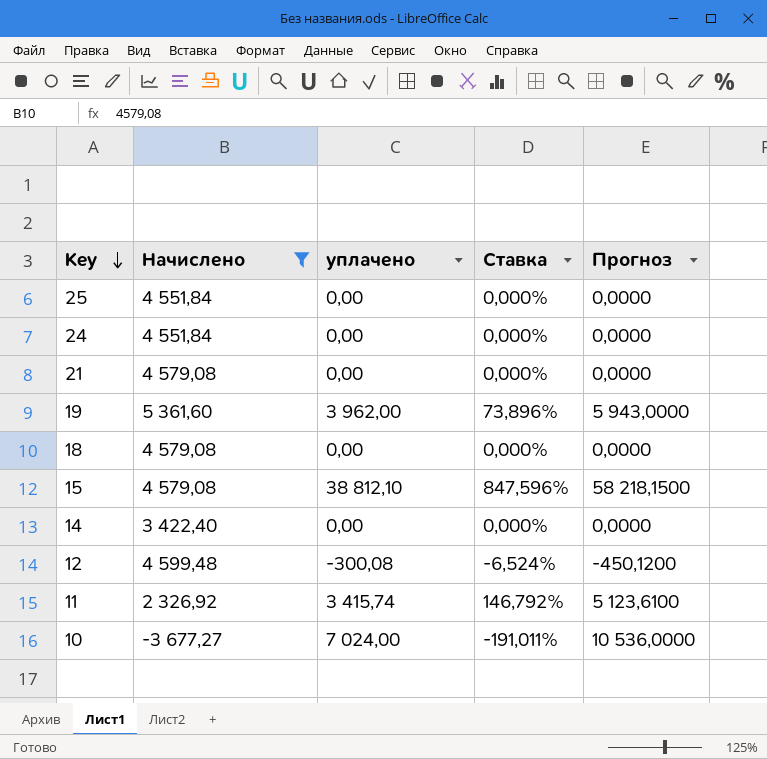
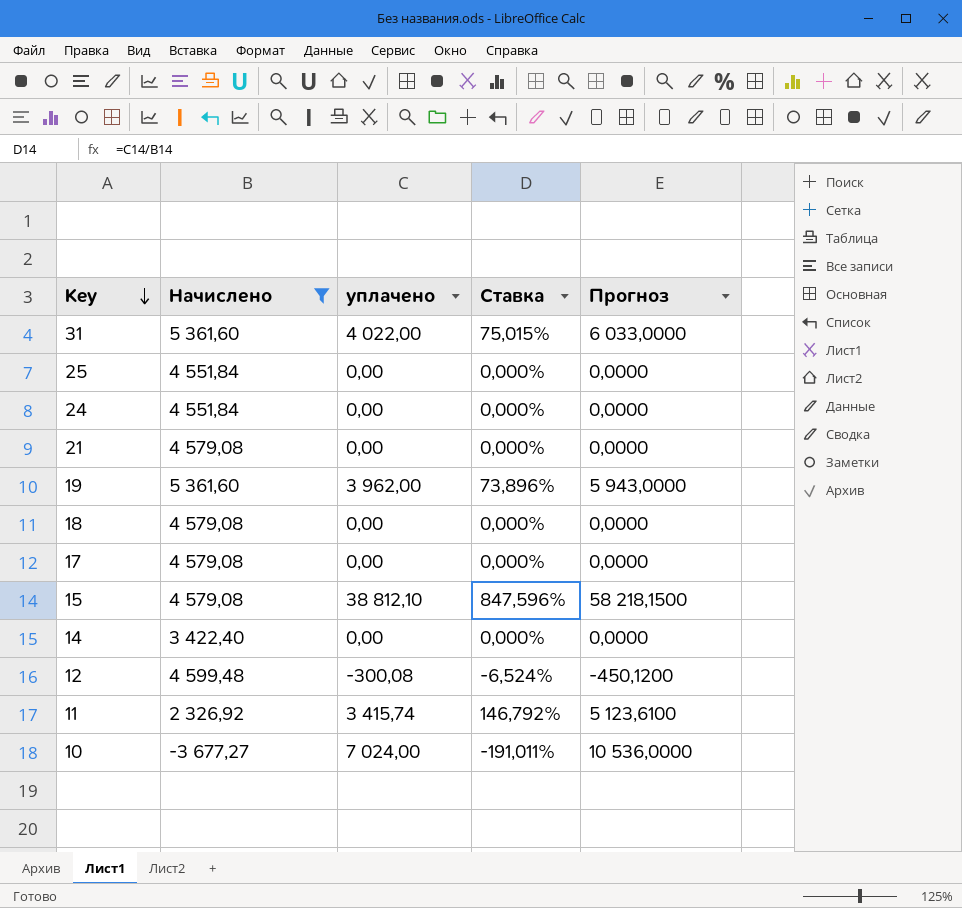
row 31: none -> 5 361,60 | 4 022,00 | 75,015% | 6 033,0000
row 17: none -> 4 579,08 | 0,00 | 0,000% | 0,0000

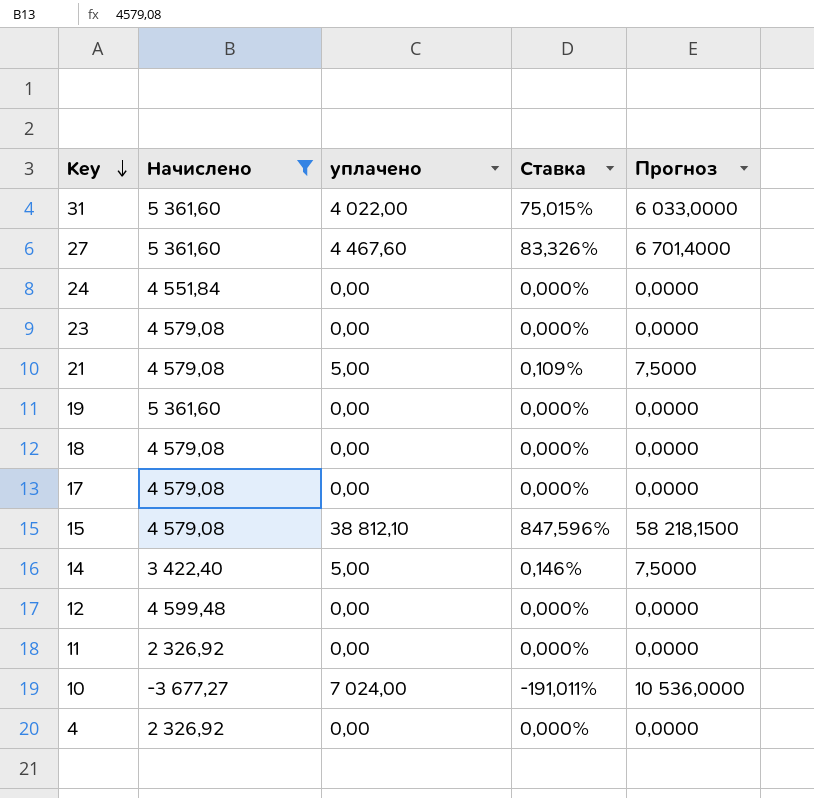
row 25: 4 551,84 | 0,00 | 0,000% | 0,0000 -> none
row 27: none -> 5 361,60 | 4 467,60 | 83,326% | 6 701,4000
row 23: none -> 4 579,08 | 0,00 | 0,000% | 0,0000
21 | уплачено: 0,00 -> 5,00
21 | Ставка: 0,000% -> 0,109%
21 | Прогноз: 0,0000 -> 7,5000
19 | уплачено: 3 962,00 -> 0,00
19 | Ставка: 73,896% -> 0,000%
19 | Прогноз: 5 943,0000 -> 0,0000
14 | уплачено: 0,00 -> 5,00
14 | Ставка: 0,000% -> 0,146%
14 | Прогноз: 0,0000 -> 7,5000
12 | уплачено: -300,08 -> 0,00
12 | Ставка: -6,524% -> 0,000%
12 | Прогноз: -450,1200 -> 0,0000
11 | уплачено: 3 415,74 -> 0,00
11 | Ставка: 146,792% -> 0,000%
11 | Прогноз: 5 123,6100 -> 0,0000
row 4: none -> 2 326,92 | 0,00 | 0,000% | 0,0000

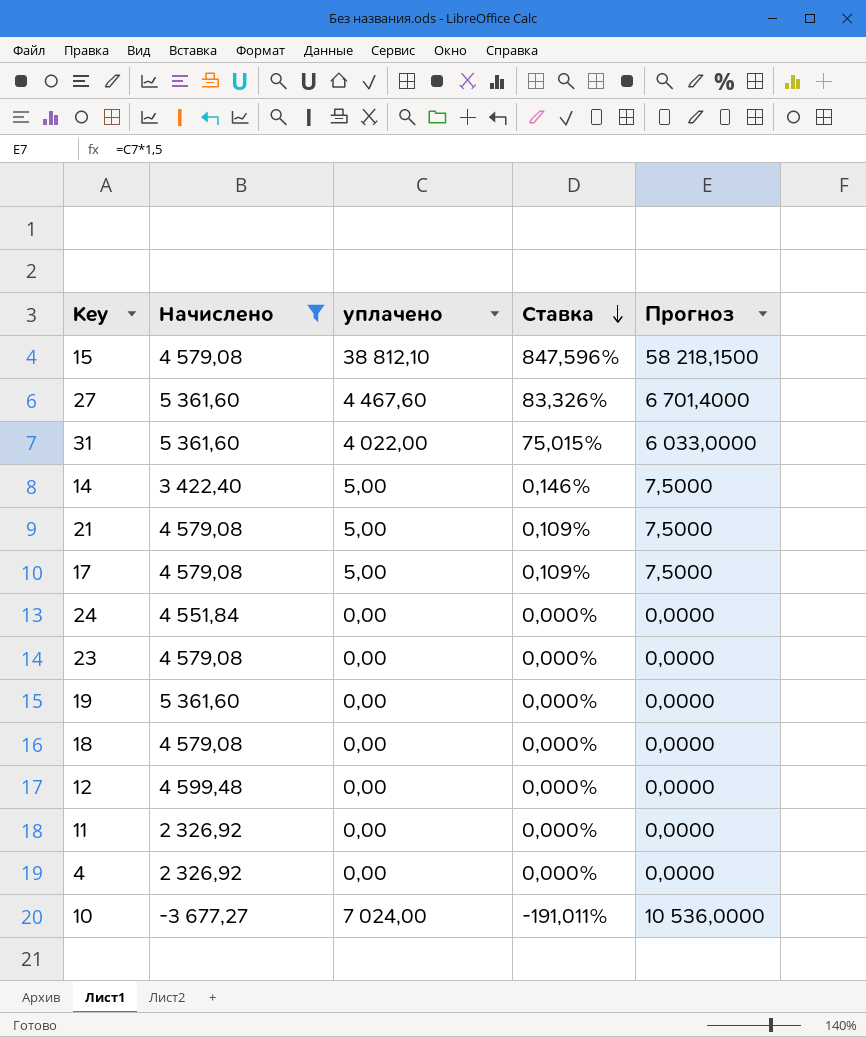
row order: Key descending -> Ставка descending
17 | уплачено: 0,00 -> 5,00
17 | Ставка: 0,000% -> 0,109%
17 | Прогноз: 0,0000 -> 7,5000

